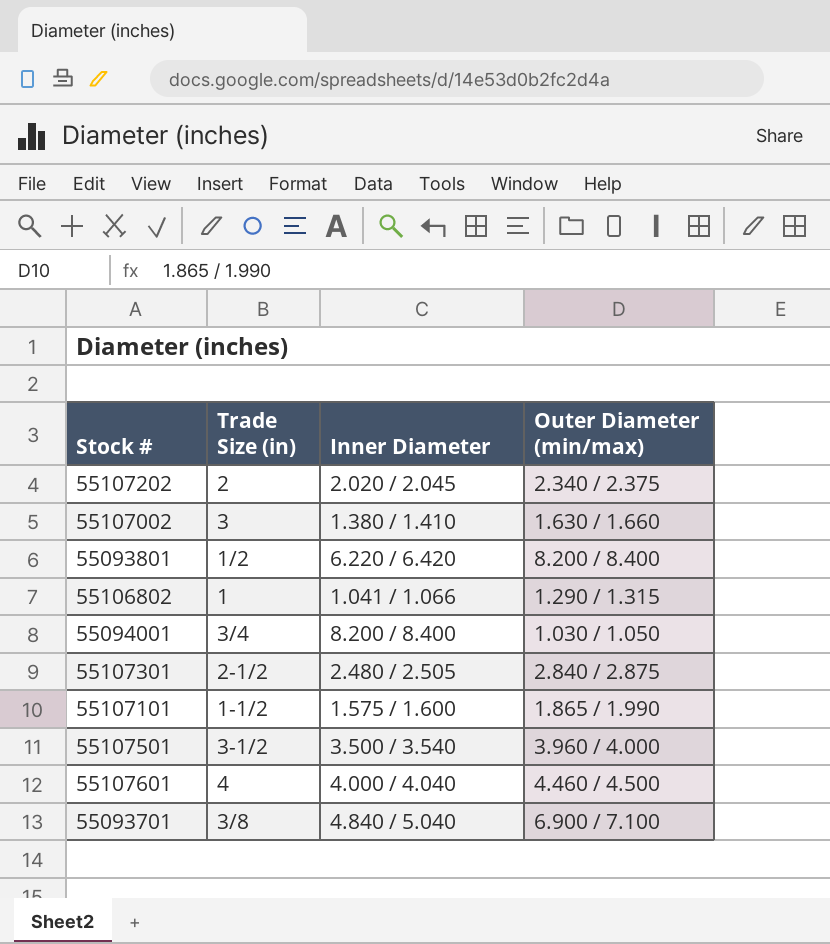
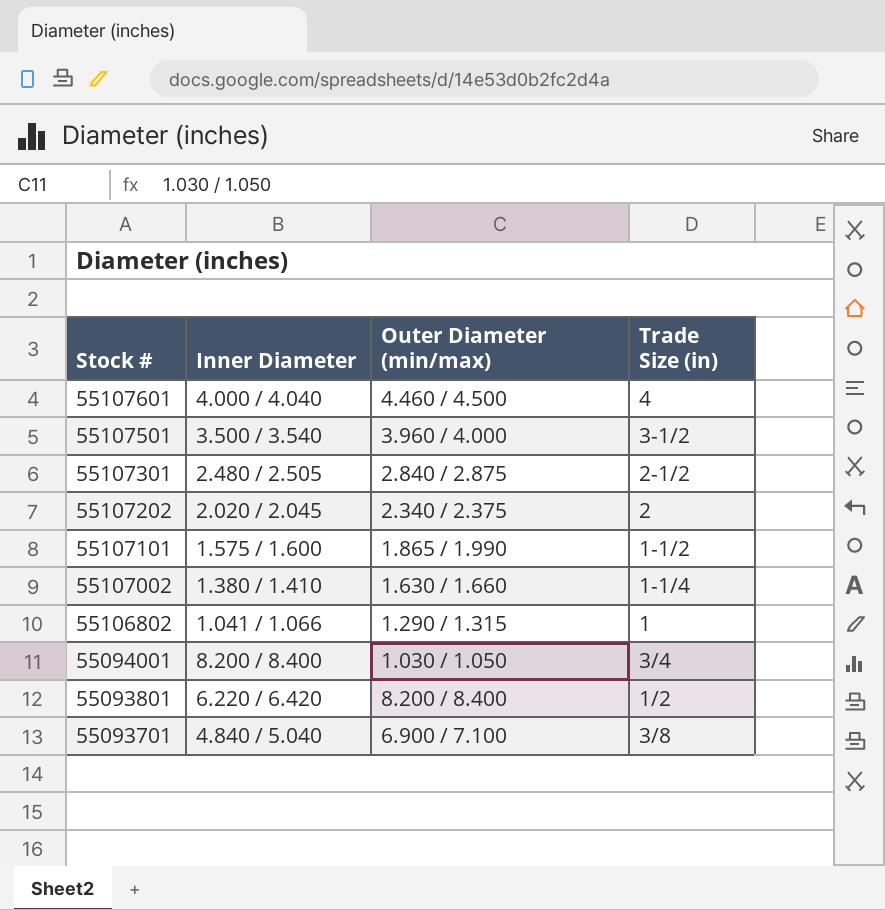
row order: none -> Stock # descending
column Trade Size (in) | position: 2 -> 4
55107002 | Trade Size (in): 3 -> 1-1/4

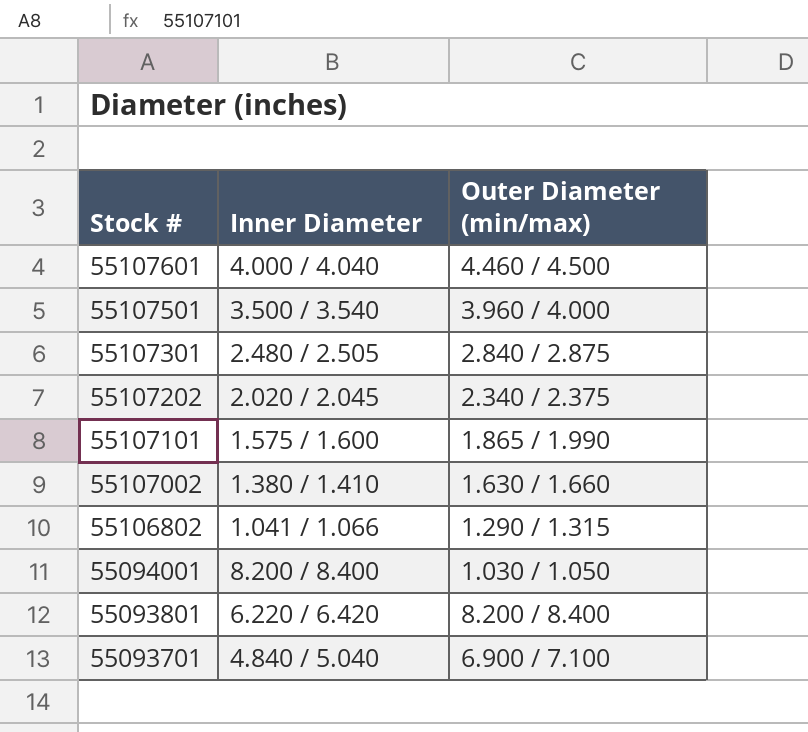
column Trade Size (in) | position: 4 -> none

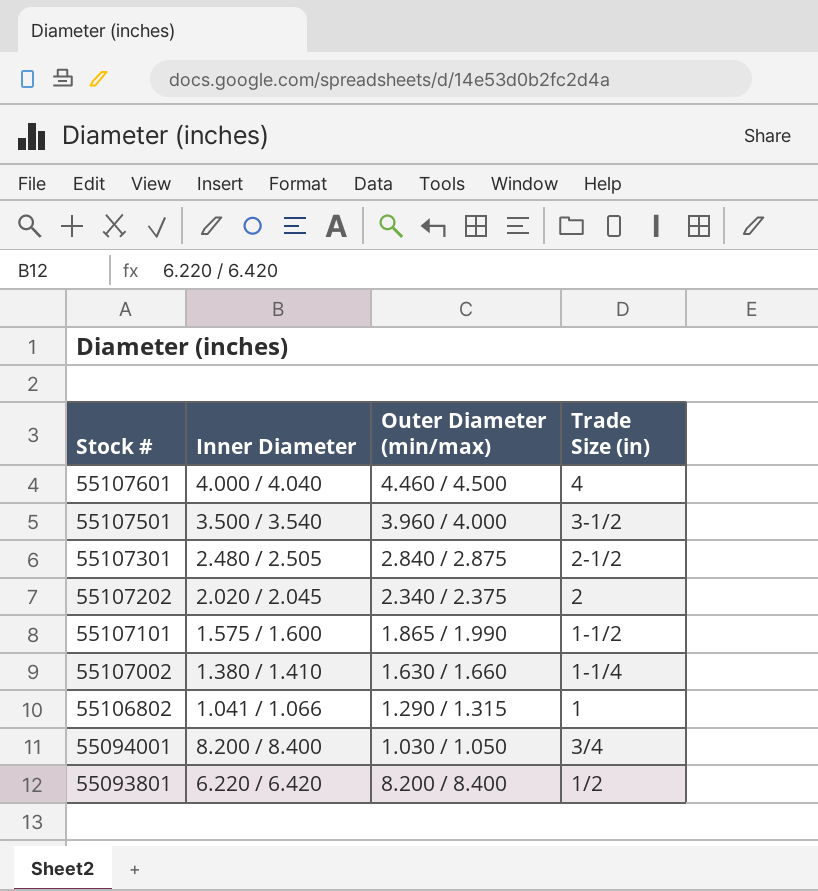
column Trade Size (in) | position: none -> 4
row 55093701: 4.840 / 5.040 | 6.900 / 7.100 -> none

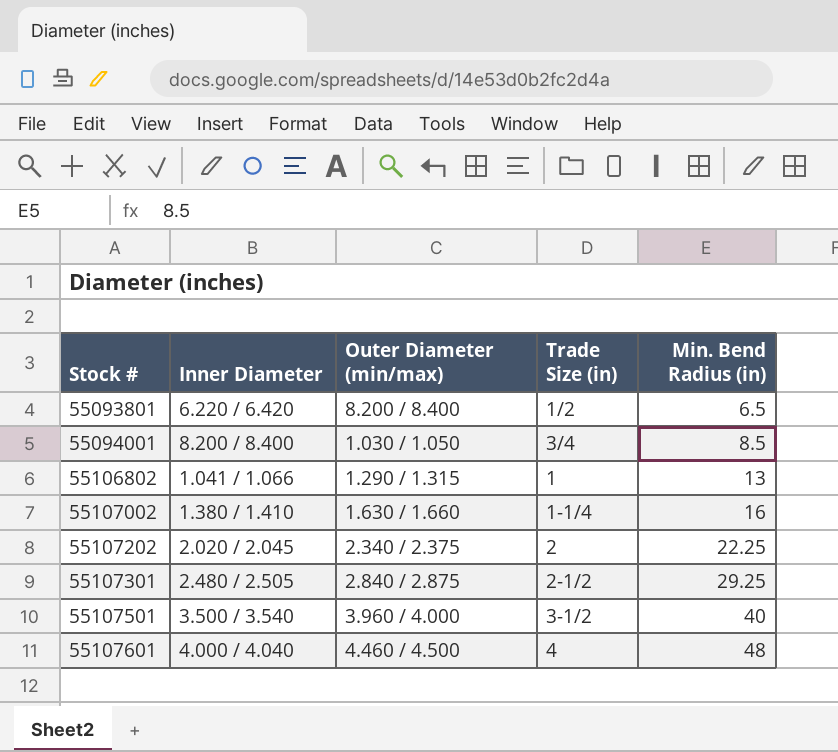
row order: Stock # descending -> Stock # ascending
column Min. Bend Radius (in) | position: none -> 5
row 55107101: 1.575 / 1.600 | 1.865 / 1.990 | 1-1/2 -> none

